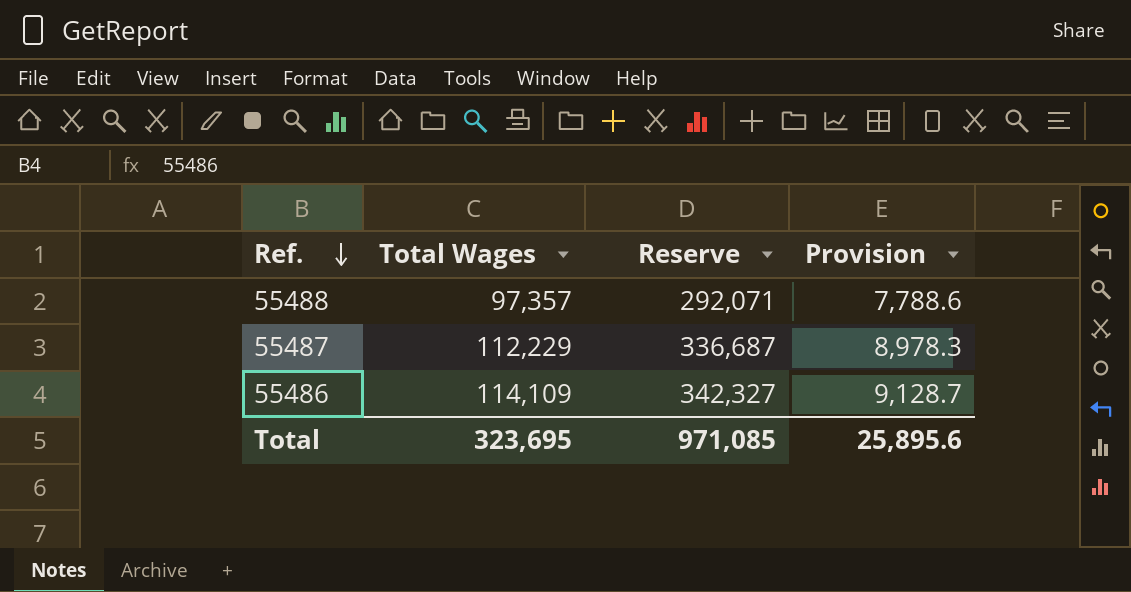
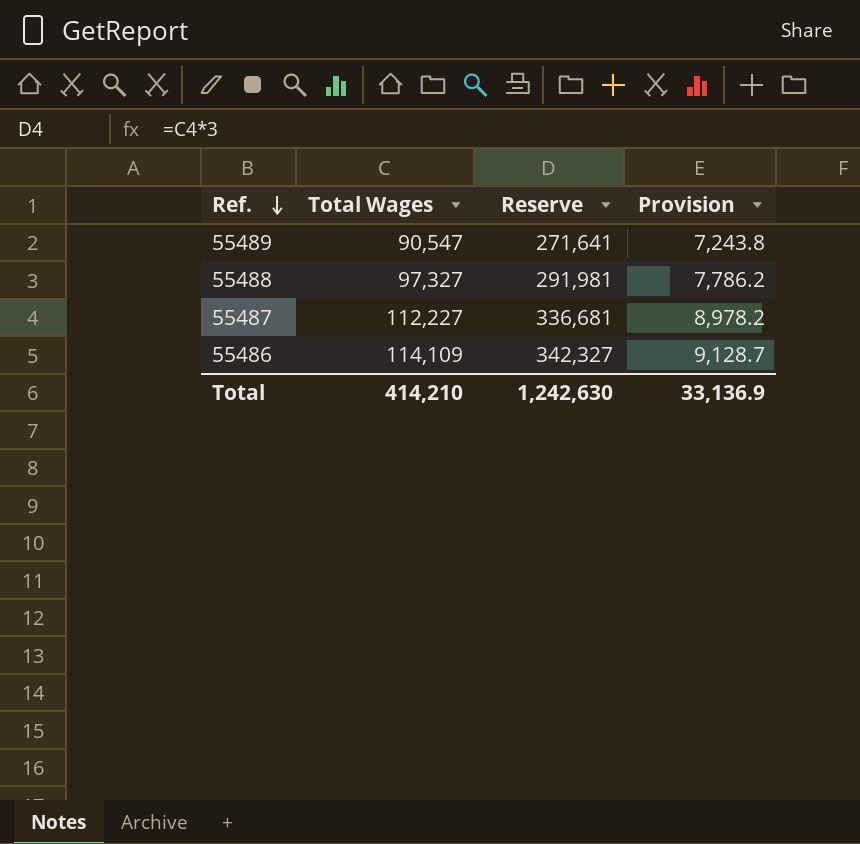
row 55489: none -> 90,547 | 271,641 | 7,243.8
55488 | Total Wages: 97,357 -> 97,327
55488 | Reserve: 292,071 -> 291,981
55488 | Provision: 7,788.6 -> 7,786.2
55487 | Total Wages: 112,229 -> 112,227
55487 | Reserve: 336,687 -> 336,681
55487 | Provision: 8,978.3 -> 8,978.2
Total | Total Wages: 323,695 -> 414,210
Total | Reserve: 971,085 -> 1,242,630
Total | Provision: 25,895.6 -> 33,136.9

